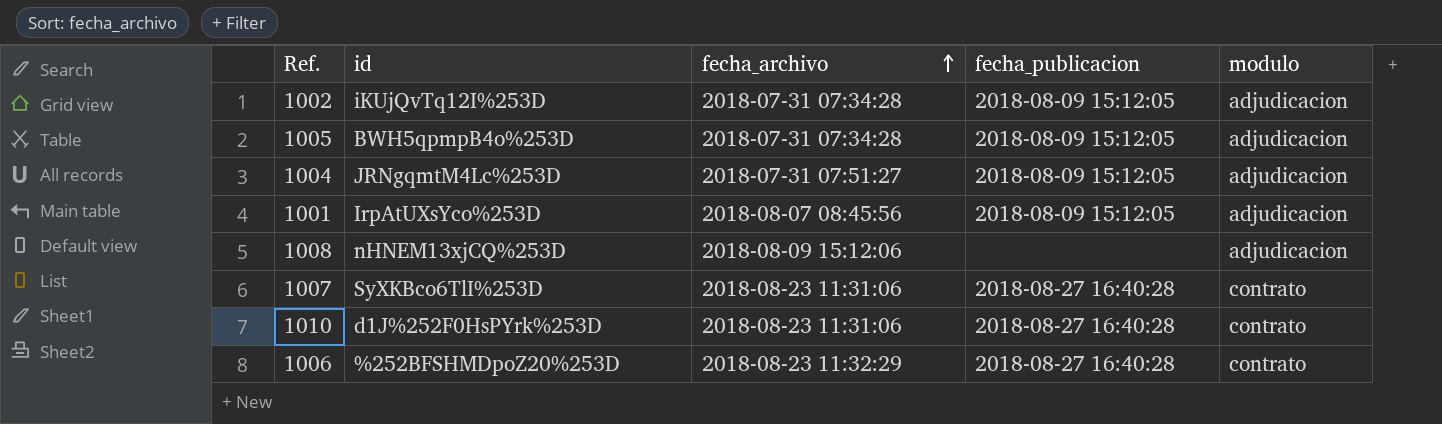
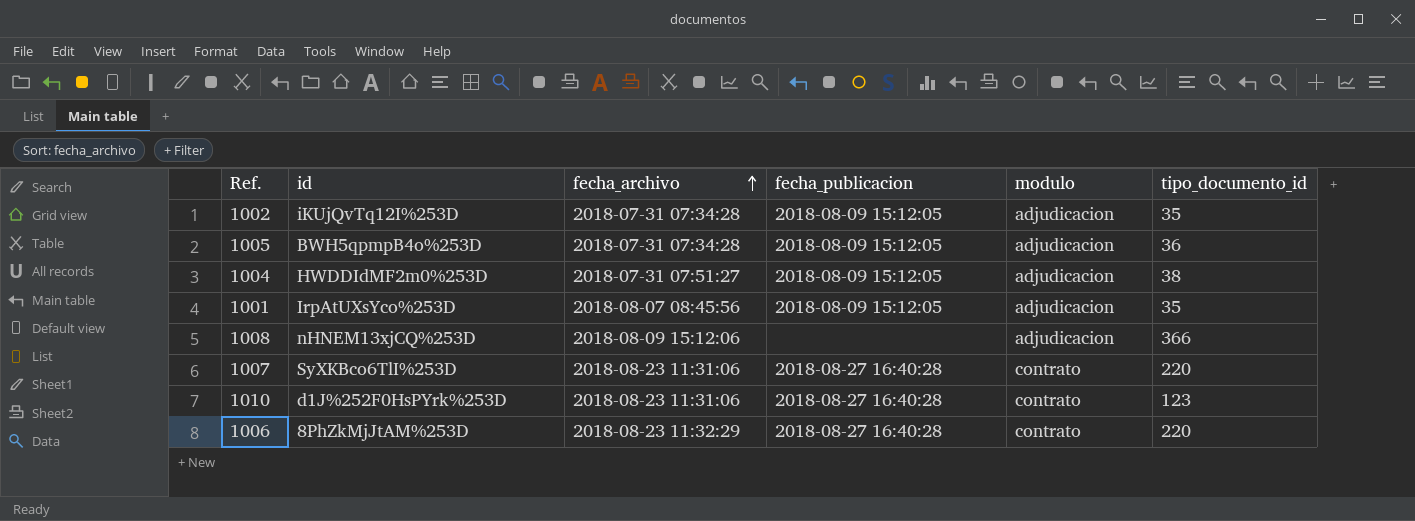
column tipo_documento_id | position: none -> 6
1004 | id: JRNgqmtM4Lc%253D -> HWDDIdMF2m0%253D
1006 | id: %252BFSHMDpoZ20%253D -> 8PhZkMjJtAM%253D

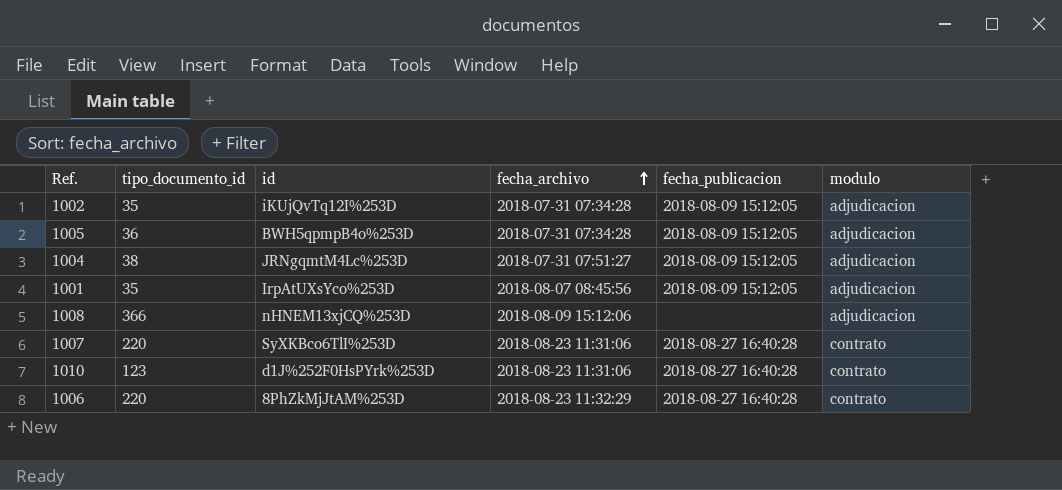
column tipo_documento_id | position: 6 -> 2
1004 | id: HWDDIdMF2m0%253D -> JRNgqmtM4Lc%253D

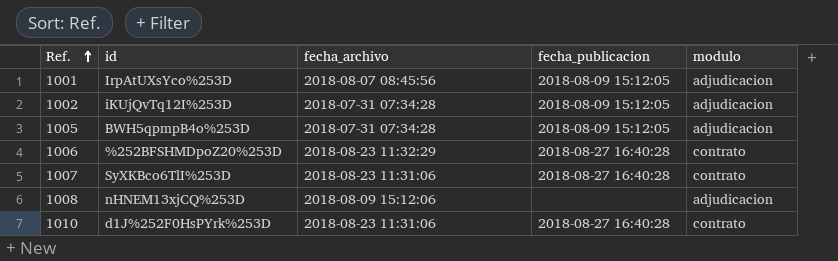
row order: fecha_archivo ascending -> Ref. ascending
column tipo_documento_id | position: 2 -> none
row 1004: 38 | JRNgqmtM4Lc%253D | 2018-07-31 07:51:27 | 2018-08-09 15:12:05 | adjudicacion -> none
1006 | id: 8PhZkMjJtAM%253D -> %252BFSHMDpoZ20%253D

